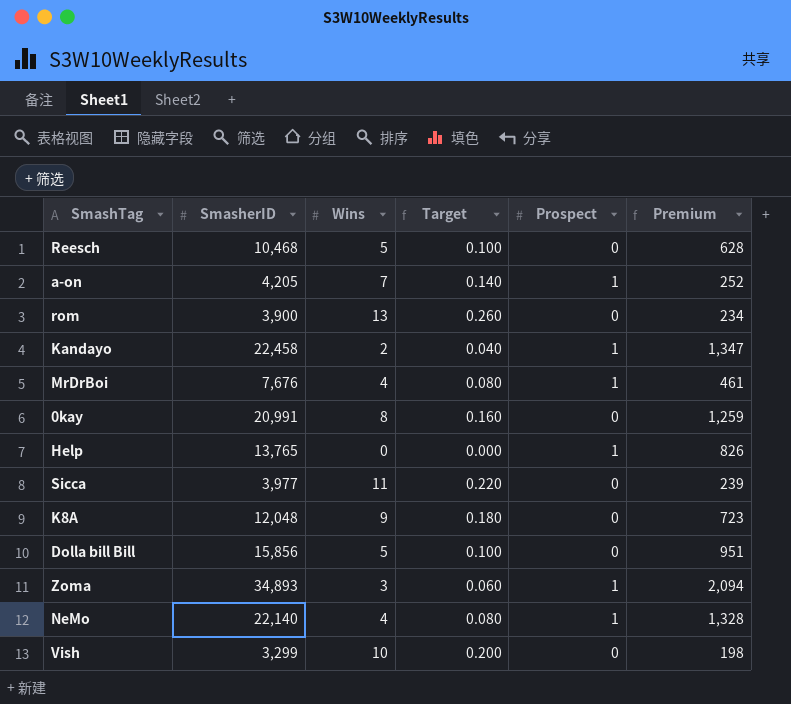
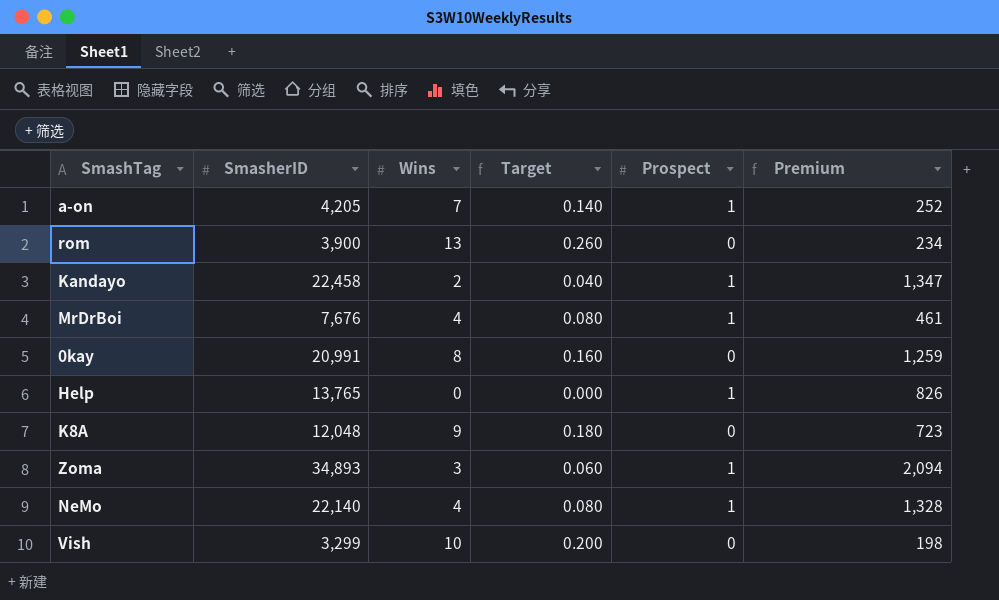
row Reesch: 10,468 | 5 | 0.100 | 0 | 628 -> none
row Sicca: 3,977 | 11 | 0.220 | 0 | 239 -> none
row Dolla bill Bill: 15,856 | 5 | 0.100 | 0 | 951 -> none

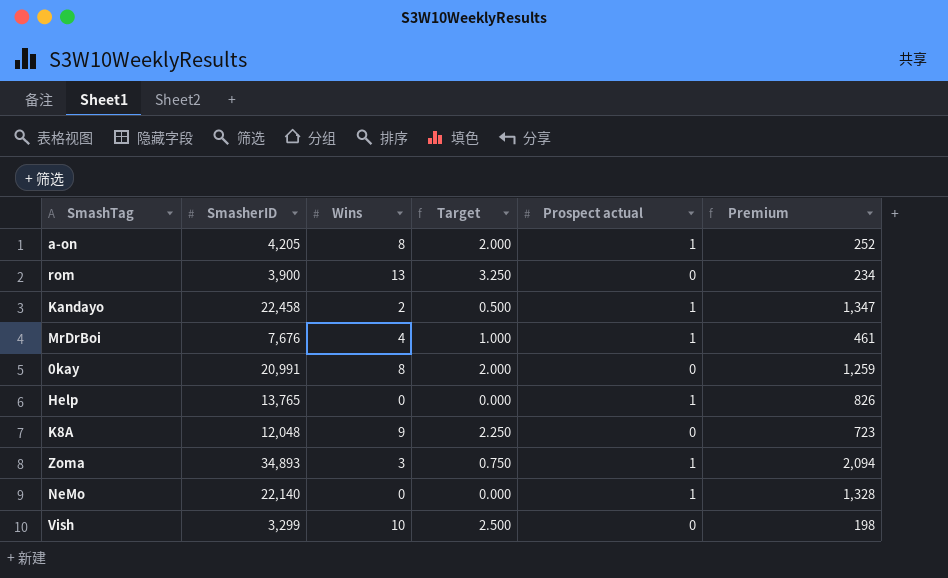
column Target | formula: [Wins] * 0.02 -> [Wins] * 0.25
column name: Prospect -> Prospect actual
a-on | Wins: 7 -> 8
NeMo | Wins: 4 -> 0

